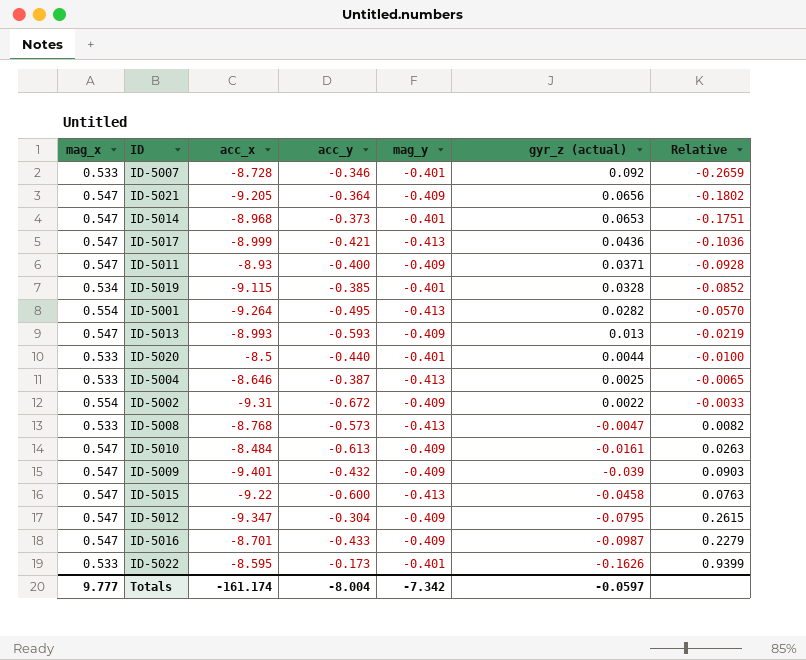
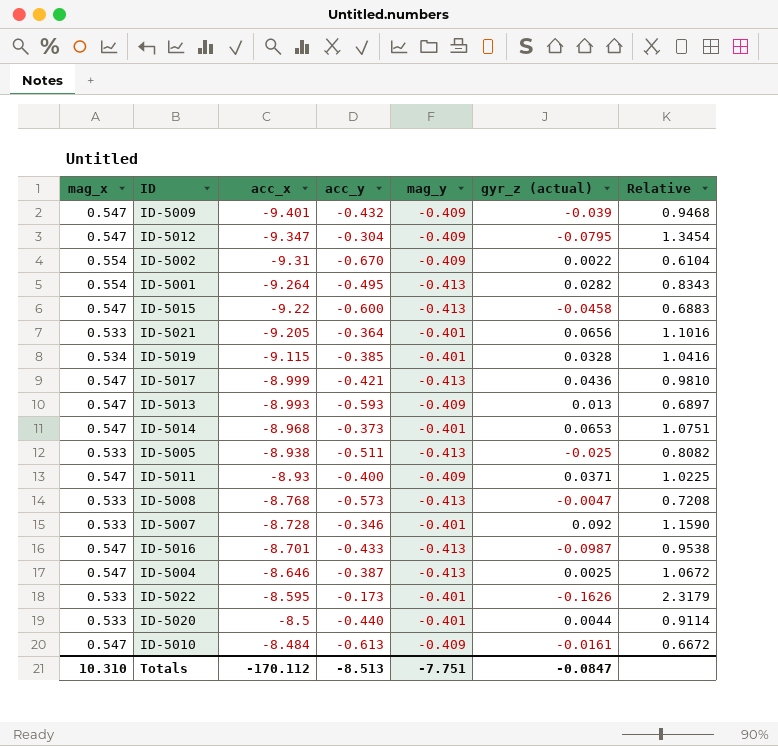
row order: gyr_z (actual) descending -> acc_x ascending
column Relative | formula: [gyr_z (actual)] / [acc_y] -> [mag_y] / [acc_y]
ID-5002 | acc_y: -0.672 -> -0.670
ID-5021 | mag_x: 0.547 -> 0.533
ID-5021 | mag_y: -0.409 -> -0.401
row ID-5005: none -> 0.533 | -8.938 | -0.511 | -0.413 | -0.025 | 0.8082
ID-5016 | mag_y: -0.409 -> -0.413
ID-5004 | mag_x: 0.533 -> 0.547
Totals | mag_x: 9.777 -> 10.310
Totals | acc_x: -161.174 -> -170.112
Totals | acc_y: -8.004 -> -8.513
Totals | mag_y: -7.342 -> -7.751
Totals | gyr_z (actual): -0.0597 -> -0.0847

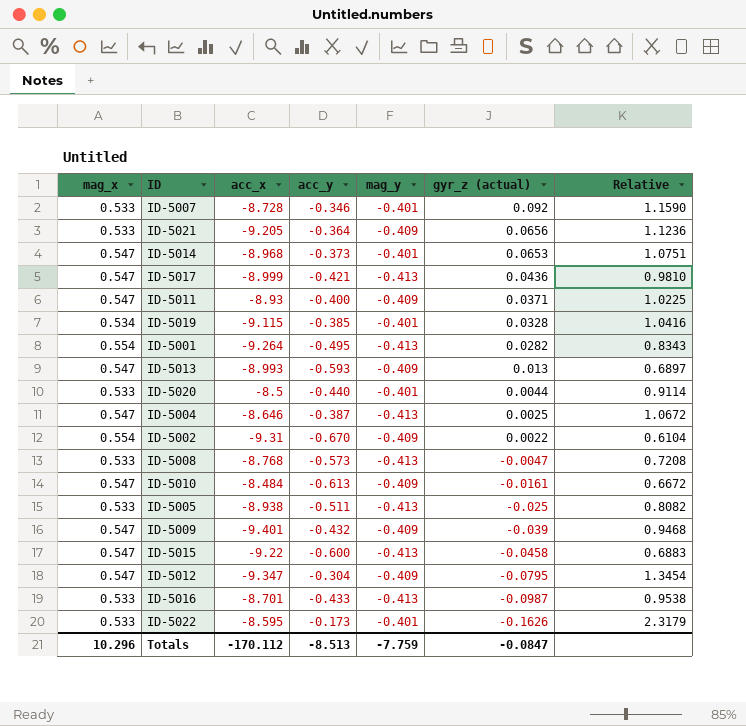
row order: acc_x ascending -> gyr_z (actual) descending
ID-5021 | mag_y: -0.401 -> -0.409
ID-5021 | Relative: 1.1016 -> 1.1236
ID-5016 | mag_x: 0.547 -> 0.533
Totals | mag_x: 10.310 -> 10.296
Totals | mag_y: -7.751 -> -7.759

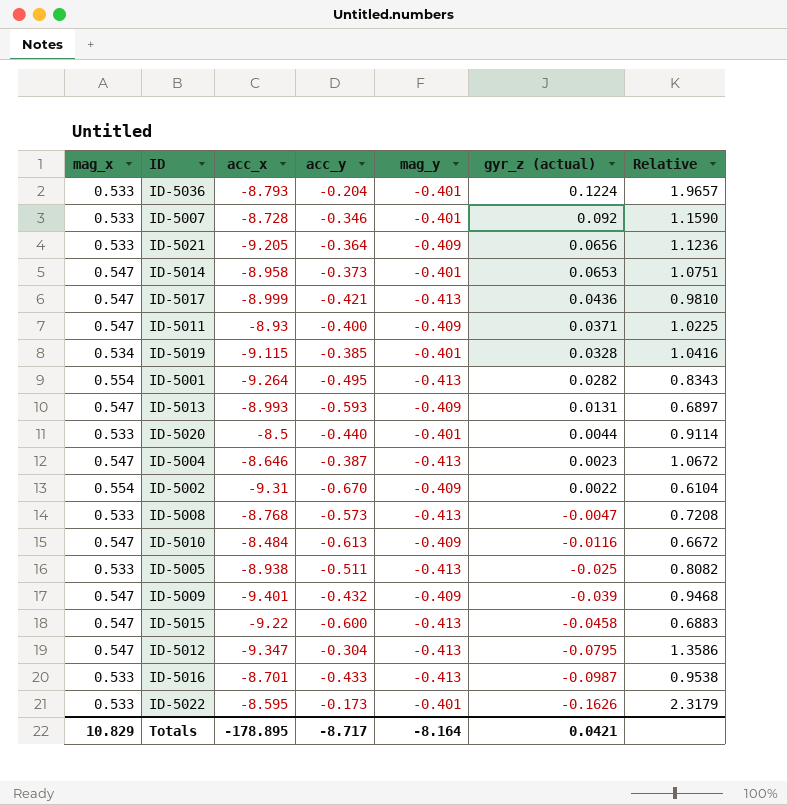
row ID-5036: none -> 0.533 | -8.793 | -0.204 | -0.401 | 0.1224 | 1.9657
ID-5014 | acc_x: -8.968 -> -8.958
ID-5013 | gyr_z (actual): 0.013 -> 0.0131
ID-5004 | gyr_z (actual): 0.0025 -> 0.0023
ID-5010 | gyr_z (actual): -0.0161 -> -0.0116
ID-5012 | mag_y: -0.409 -> -0.413
ID-5012 | Relative: 1.3454 -> 1.3586
Totals | mag_x: 10.296 -> 10.829
Totals | acc_x: -170.112 -> -178.895
Totals | acc_y: -8.513 -> -8.717
Totals | mag_y: -7.759 -> -8.164
Totals | gyr_z (actual): -0.0847 -> 0.0421

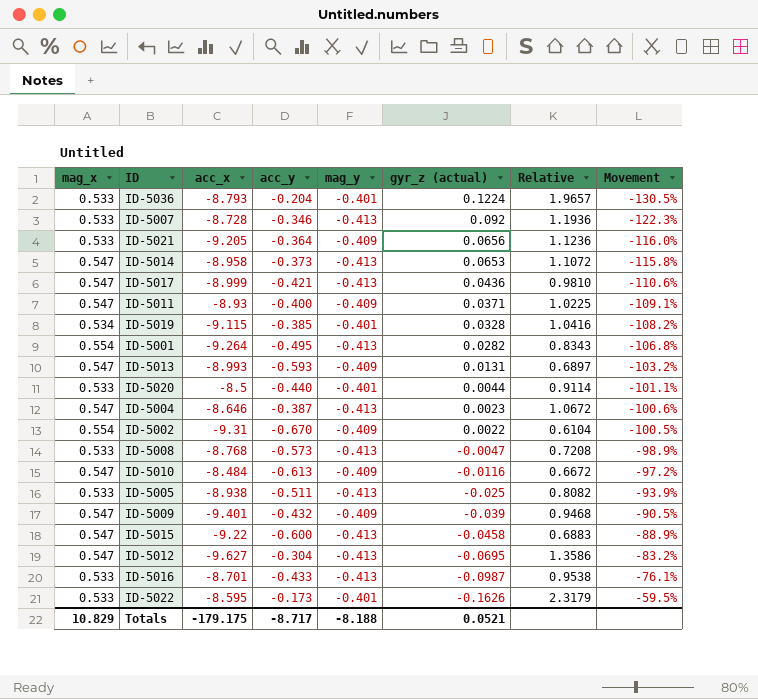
column Movement | formula: none -> ([gyr_z (actual)] - [mag_y]) / [mag_y]
ID-5007 | mag_y: -0.401 -> -0.413
ID-5007 | Relative: 1.1590 -> 1.1936
ID-5014 | mag_y: -0.401 -> -0.413
ID-5014 | Relative: 1.0751 -> 1.1072
ID-5012 | acc_x: -9.347 -> -9.627
ID-5012 | gyr_z (actual): -0.0795 -> -0.0695
Totals | acc_x: -178.895 -> -179.175
Totals | mag_y: -8.164 -> -8.188
Totals | gyr_z (actual): 0.0421 -> 0.0521

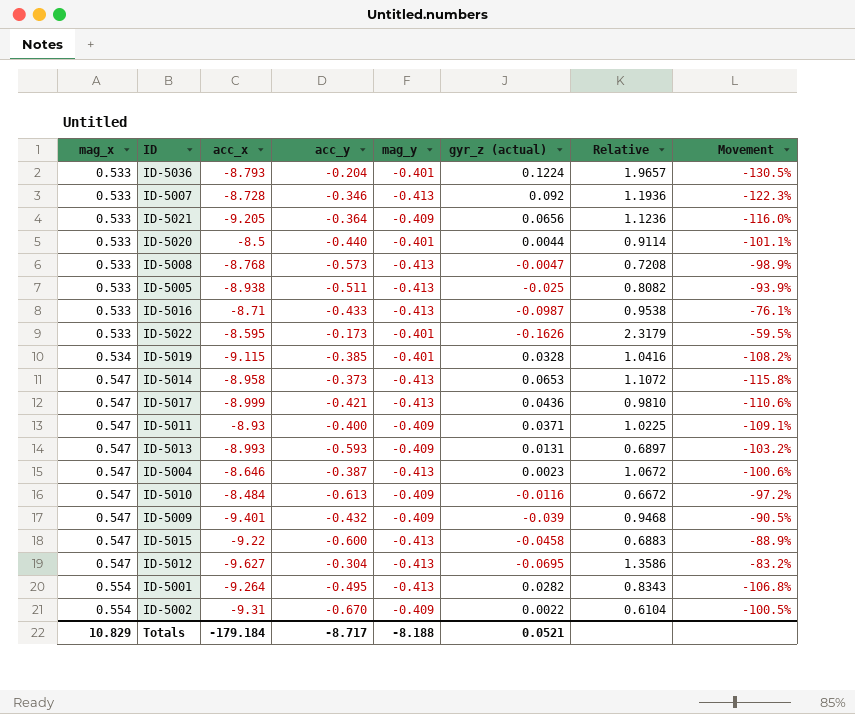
row order: gyr_z (actual) descending -> mag_x ascending
ID-5016 | acc_x: -8.701 -> -8.71
Totals | acc_x: -179.175 -> -179.184

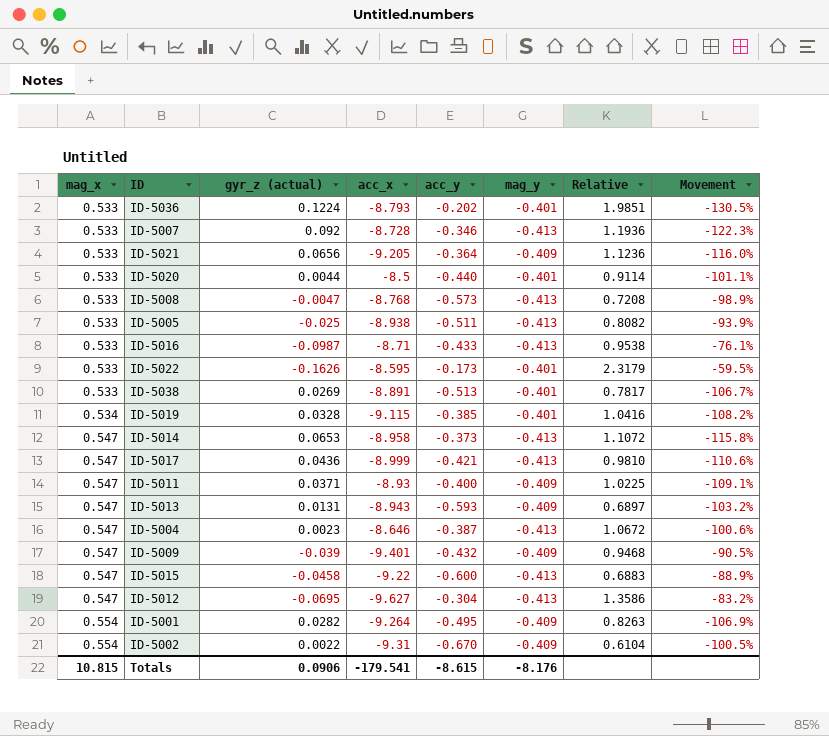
column gyr_z (actual) | position: 6 -> 3
row ID-5010: 0.547 | -8.484 | -0.613 | -0.409 | -0.0116 | 0.6672 | -97.2% -> none
ID-5036 | acc_y: -0.204 -> -0.202
ID-5036 | Relative: 1.9657 -> 1.9851
row ID-5038: none -> 0.533 | 0.0269 | -8.891 | -0.513 | -0.401 | 0.7817 | -106.7%
ID-5013 | acc_x: -8.993 -> -8.943
ID-5001 | mag_y: -0.413 -> -0.409
ID-5001 | Relative: 0.8343 -> 0.8263
ID-5001 | Movement: -106.8% -> -106.9%
Totals | mag_x: 10.829 -> 10.815
Totals | gyr_z (actual): 0.0521 -> 0.0906
Totals | acc_x: -179.184 -> -179.541
Totals | acc_y: -8.717 -> -8.615
Totals | mag_y: -8.188 -> -8.176

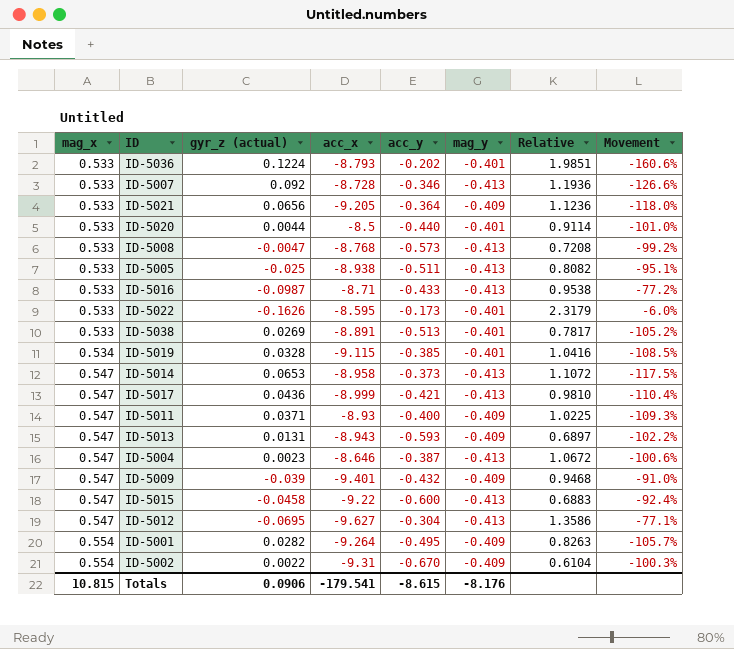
column Movement | formula: ([gyr_z (actual)] - [mag_y]) / [mag_y] -> ([gyr_z (actual)] - [acc_y]) / [acc_y]

